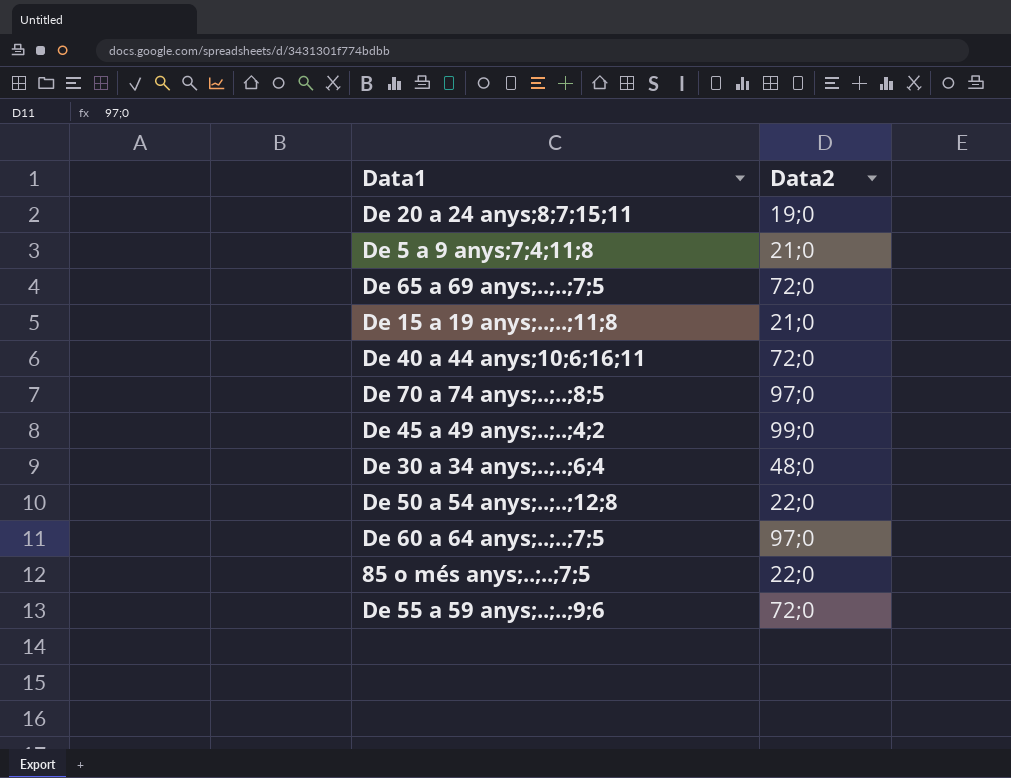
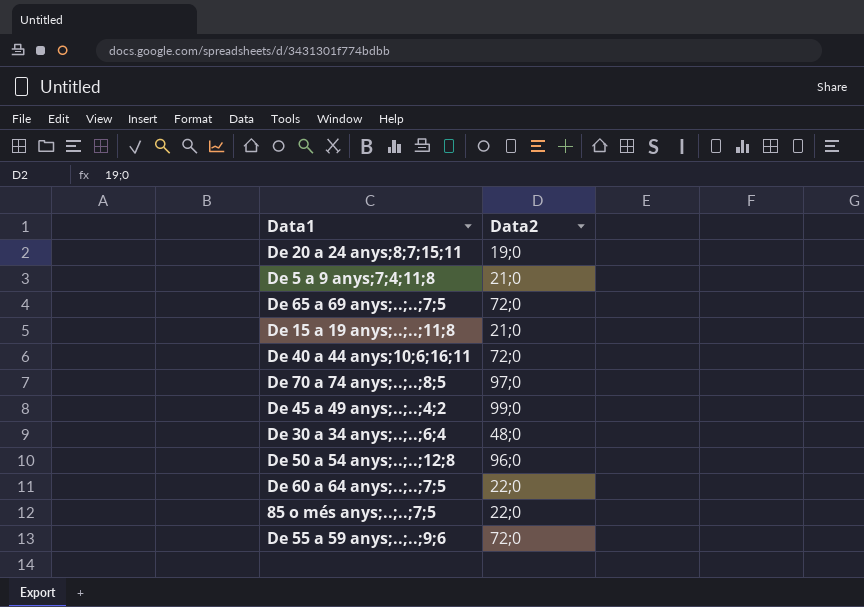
De 50 a 54 anys;..;..;12;8 | Data2: 22;0 -> 96;0
De 60 a 64 anys;..;..;7;5 | Data2: 97;0 -> 22;0

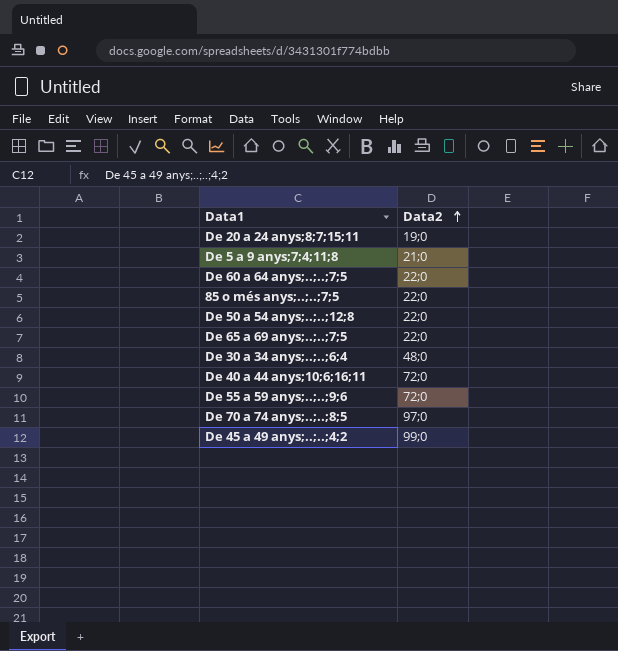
row order: none -> Data2 ascending
row De 15 a 19 anys;..;..;11;8: 21;0 -> none
De 50 a 54 anys;..;..;12;8 | Data2: 96;0 -> 22;0
De 65 a 69 anys;..;..;7;5 | Data2: 72;0 -> 22;0

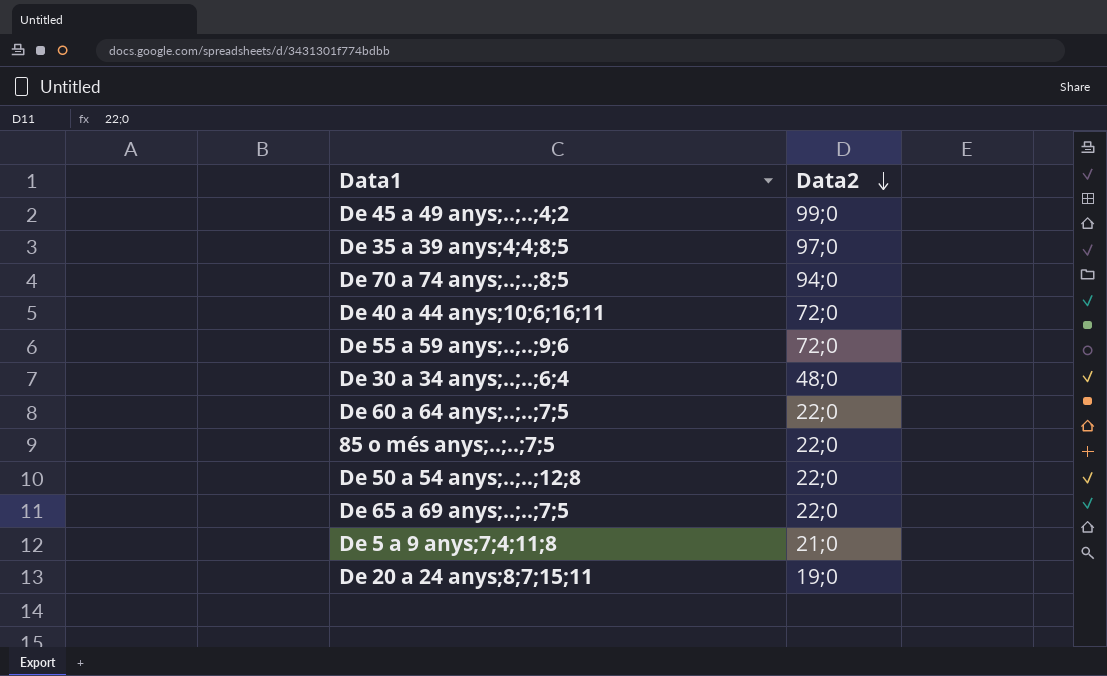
row order: Data2 ascending -> Data2 descending
row De 35 a 39 anys;4;4;8;5: none -> 97;0
De 70 a 74 anys;..;..;8;5 | Data2: 97;0 -> 94;0

